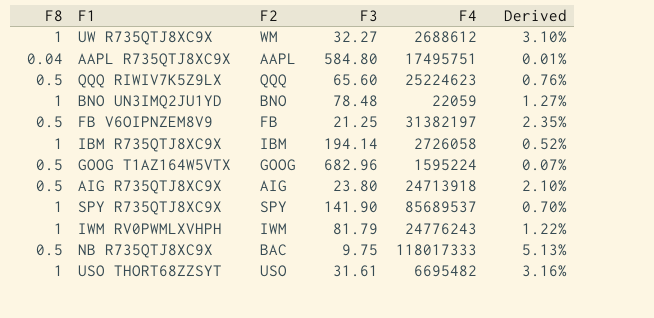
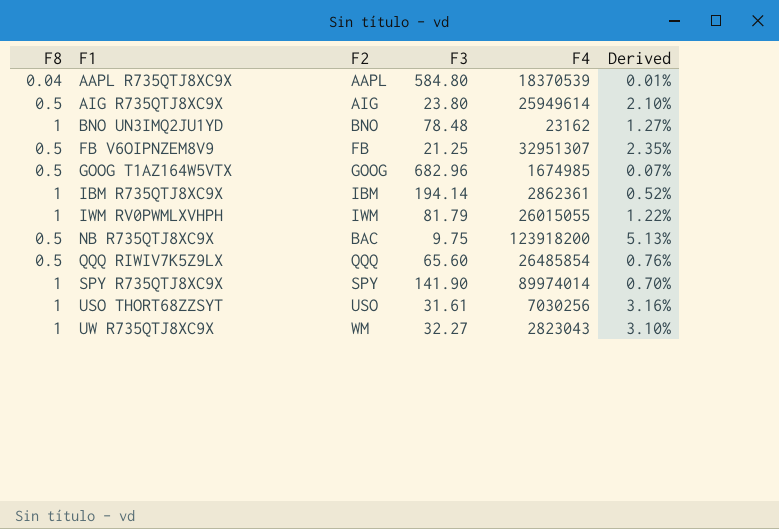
row order: none -> F1 ascending
AAPL R735QTJ8XC9X | F4: 17495751 -> 18370539
AIG R735QTJ8XC9X | F4: 24713918 -> 25949614
BNO UN3IMQ2JU1YD | F4: 22059 -> 23162
FB V6OIPNZEM8V9 | F4: 31382197 -> 32951307
GOOG T1AZ164W5VTX | F4: 1595224 -> 1674985
IBM R735QTJ8XC9X | F4: 2726058 -> 2862361
IWM RV0PWMLXVHPH | F4: 24776243 -> 26015055
NB R735QTJ8XC9X | F4: 118017333 -> 123918200
QQQ RIWIV7K5Z9LX | F4: 25224623 -> 26485854
SPY R735QTJ8XC9X | F4: 85689537 -> 89974014
USO THORT68ZZSYT | F4: 6695482 -> 7030256
UW R735QTJ8XC9X | F4: 2688612 -> 2823043

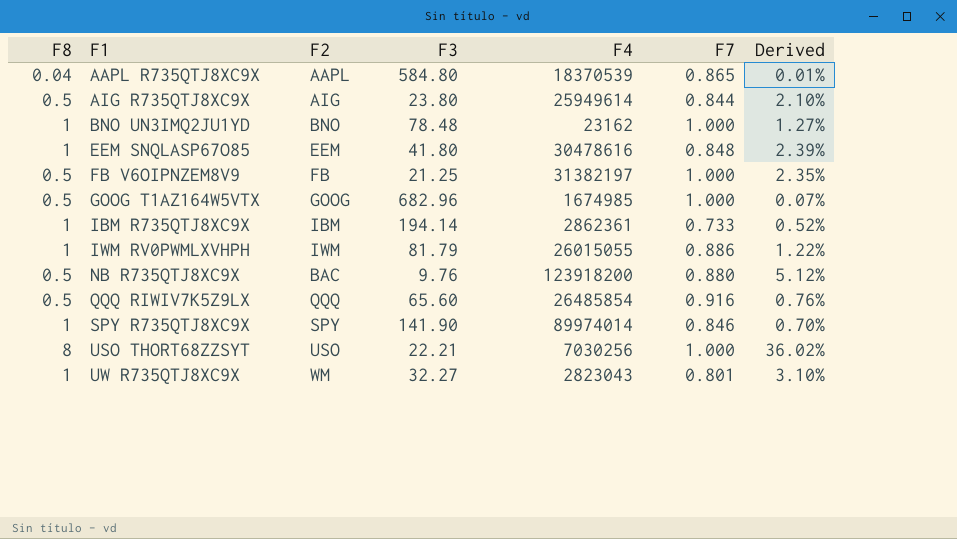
column F7 | position: none -> 6
row EEM SNQLASP67O85: none -> 1 | EEM | 41.80 | 30478616 | 0.848 | 2.39%
FB V6OIPNZEM8V9 | F4: 32951307 -> 31382197
NB R735QTJ8XC9X | F3: 9.75 -> 9.76
NB R735QTJ8XC9X | Derived: 5.13% -> 5.12%
USO THORT68ZZSYT | F8: 1 -> 8
USO THORT68ZZSYT | F3: 31.61 -> 22.21
USO THORT68ZZSYT | Derived: 3.16% -> 36.02%

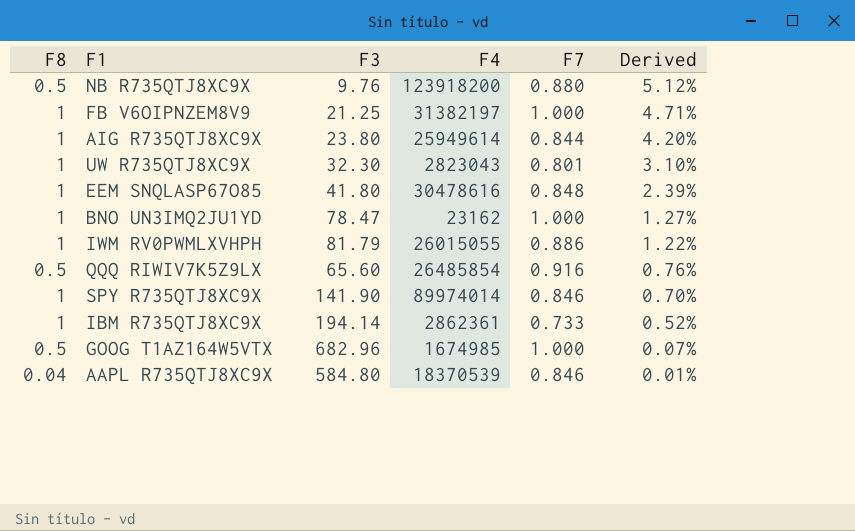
row order: F1 ascending -> Derived descending
column F2 | position: 3 -> none
row USO THORT68ZZSYT: 8 | USO | 22.21 | 7030256 | 1.000 | 36.02% -> none
FB V6OIPNZEM8V9 | F8: 0.5 -> 1
FB V6OIPNZEM8V9 | Derived: 2.35% -> 4.71%
AIG R735QTJ8XC9X | F8: 0.5 -> 1
AIG R735QTJ8XC9X | Derived: 2.10% -> 4.20%
UW R735QTJ8XC9X | F3: 32.27 -> 32.30
BNO UN3IMQ2JU1YD | F3: 78.48 -> 78.47
AAPL R735QTJ8XC9X | F7: 0.865 -> 0.846

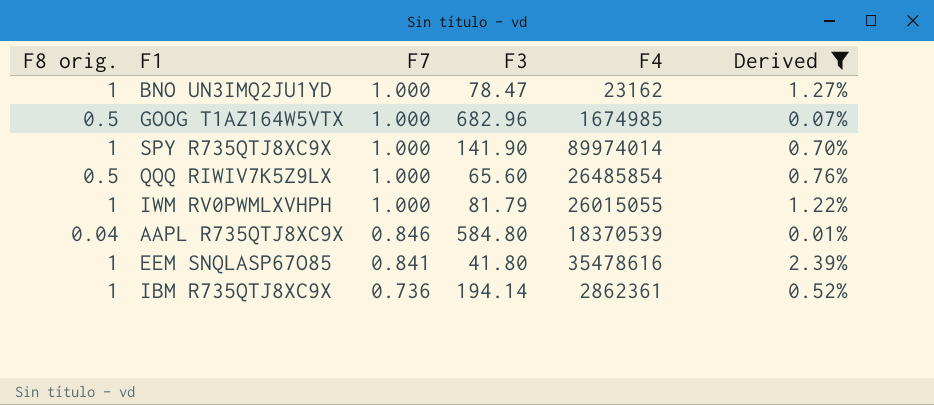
filter: none -> Derived <= 2.39%
row order: Derived descending -> F7 descending
column name: F8 -> F8 orig.
column F7 | position: 5 -> 3
SPY R735QTJ8XC9X | F7: 0.846 -> 1.000
QQQ RIWIV7K5Z9LX | F7: 0.916 -> 1.000
IWM RV0PWMLXVHPH | F7: 0.886 -> 1.000
EEM SNQLASP67O85 | F7: 0.848 -> 0.841
EEM SNQLASP67O85 | F4: 30478616 -> 35478616
IBM R735QTJ8XC9X | F7: 0.733 -> 0.736

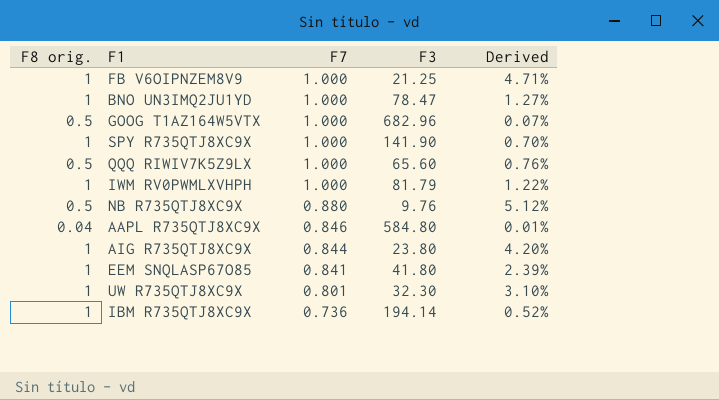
filter: Derived <= 2.39% -> none
column F4 | position: 5 -> none

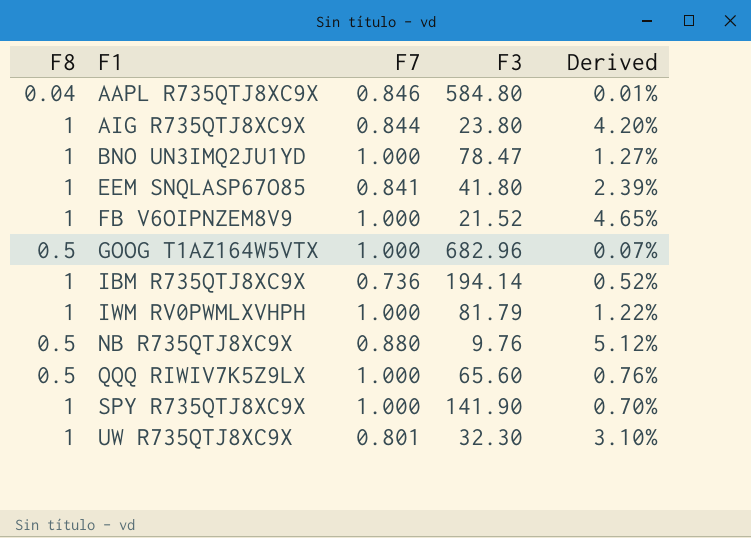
row order: F7 descending -> F1 ascending
column name: F8 orig. -> F8
FB V6OIPNZEM8V9 | F3: 21.25 -> 21.52
FB V6OIPNZEM8V9 | Derived: 4.71% -> 4.65%

